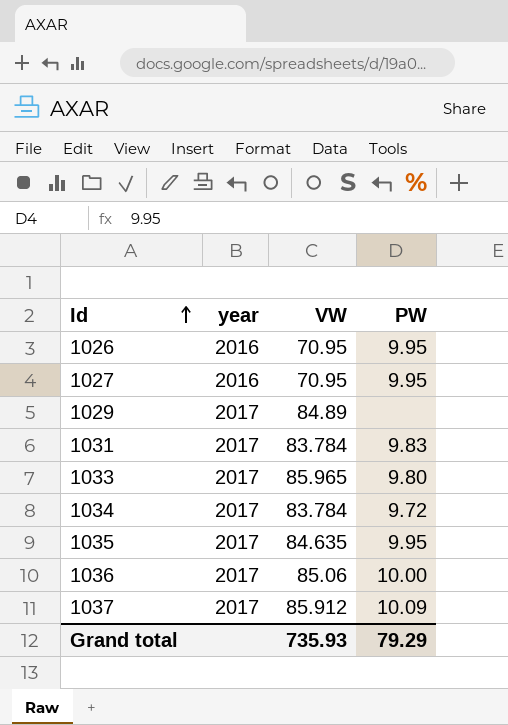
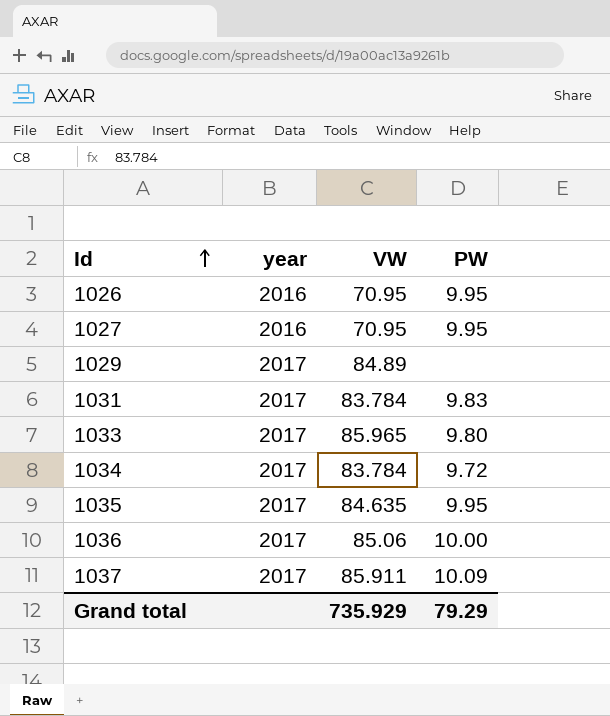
1037 | VW: 85.912 -> 85.911
Grand total | VW: 735.93 -> 735.929

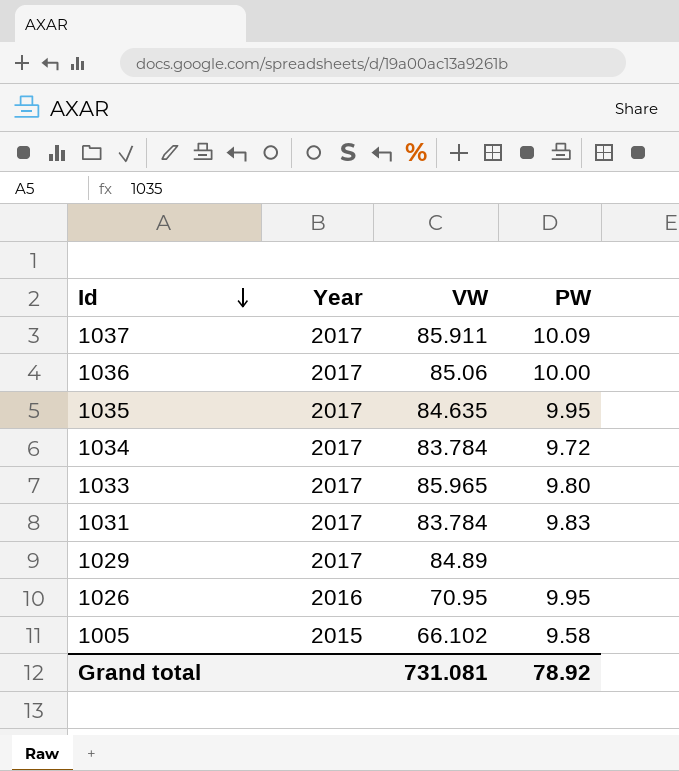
row order: Id ascending -> Id descending
column name: year -> Year
row 1027: 2016 | 70.95 | 9.95 -> none
row 1005: none -> 2015 | 66.102 | 9.58
Grand total | VW: 735.929 -> 731.081
Grand total | PW: 79.29 -> 78.92

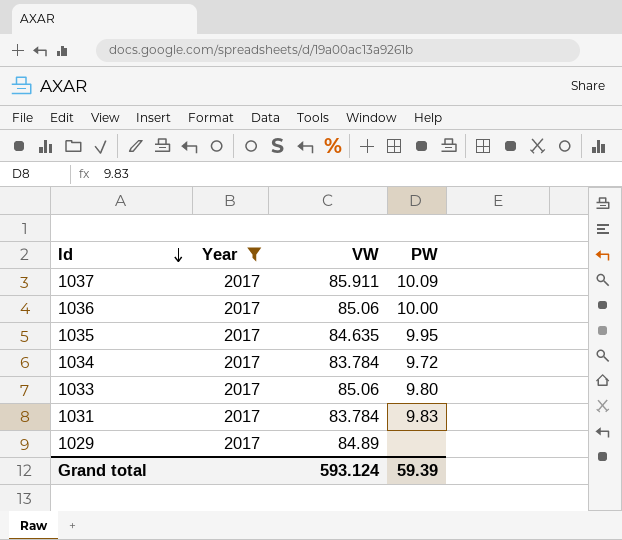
filter: none -> Year = 2017
1033 | VW: 85.965 -> 85.06
Grand total | VW: 731.081 -> 593.124
Grand total | PW: 78.92 -> 59.39

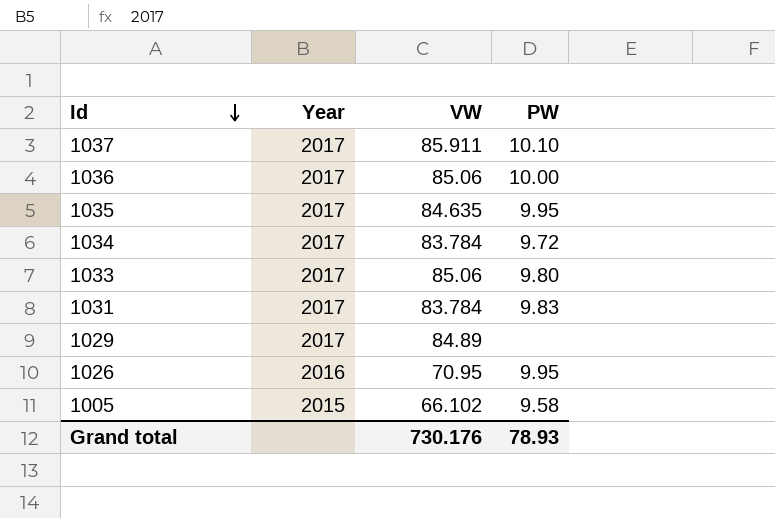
filter: Year = 2017 -> none
1037 | PW: 10.09 -> 10.10
Grand total | VW: 593.124 -> 730.176
Grand total | PW: 59.39 -> 78.93

